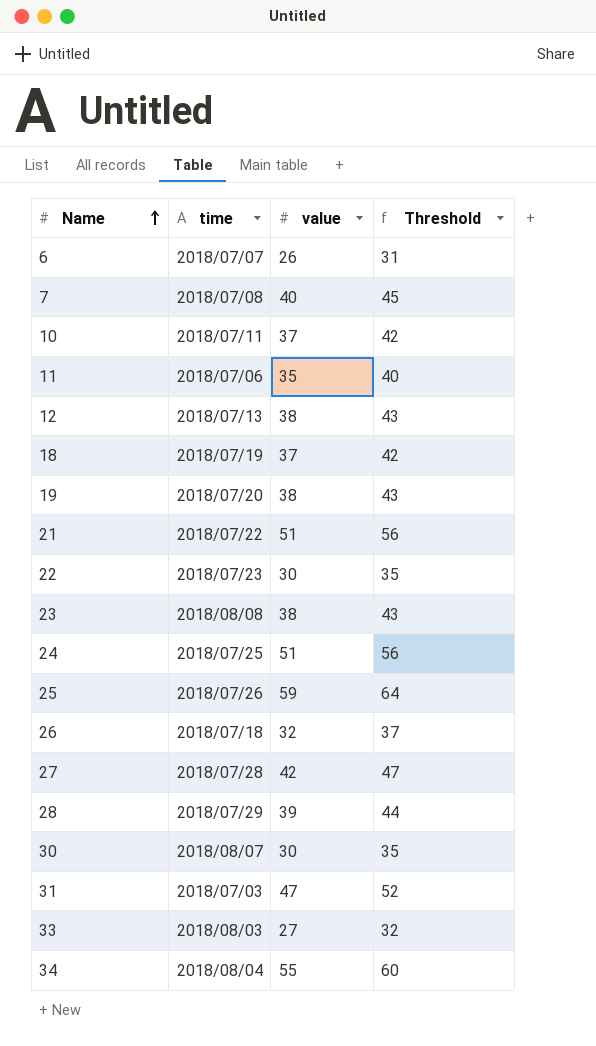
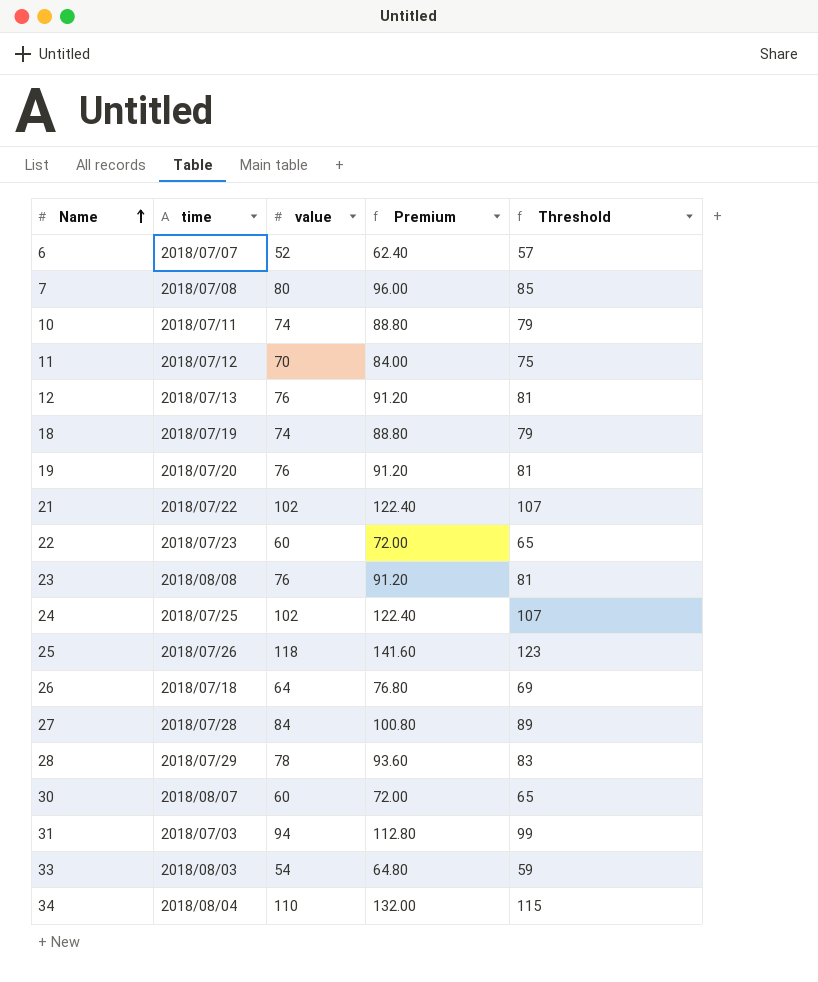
column Premium | formula: none -> [value] * 1.2
6 | value: 26 -> 52
6 | Threshold: 31 -> 57
7 | value: 40 -> 80
7 | Threshold: 45 -> 85
10 | value: 37 -> 74
10 | Threshold: 42 -> 79
11 | time: 2018/07/06 -> 2018/07/12
11 | value: 35 -> 70
11 | Threshold: 40 -> 75
12 | value: 38 -> 76
12 | Threshold: 43 -> 81
18 | value: 37 -> 74
18 | Threshold: 42 -> 79
19 | value: 38 -> 76
19 | Threshold: 43 -> 81
21 | value: 51 -> 102
21 | Threshold: 56 -> 107
22 | value: 30 -> 60
22 | Threshold: 35 -> 65
23 | value: 38 -> 76
23 | Threshold: 43 -> 81
24 | value: 51 -> 102
24 | Threshold: 56 -> 107
25 | value: 59 -> 118
25 | Threshold: 64 -> 123
26 | value: 32 -> 64
26 | Threshold: 37 -> 69
27 | value: 42 -> 84
27 | Threshold: 47 -> 89
28 | value: 39 -> 78
28 | Threshold: 44 -> 83
30 | value: 30 -> 60
30 | Threshold: 35 -> 65
31 | value: 47 -> 94
31 | Threshold: 52 -> 99
33 | value: 27 -> 54
33 | Threshold: 32 -> 59
34 | value: 55 -> 110
34 | Threshold: 60 -> 115

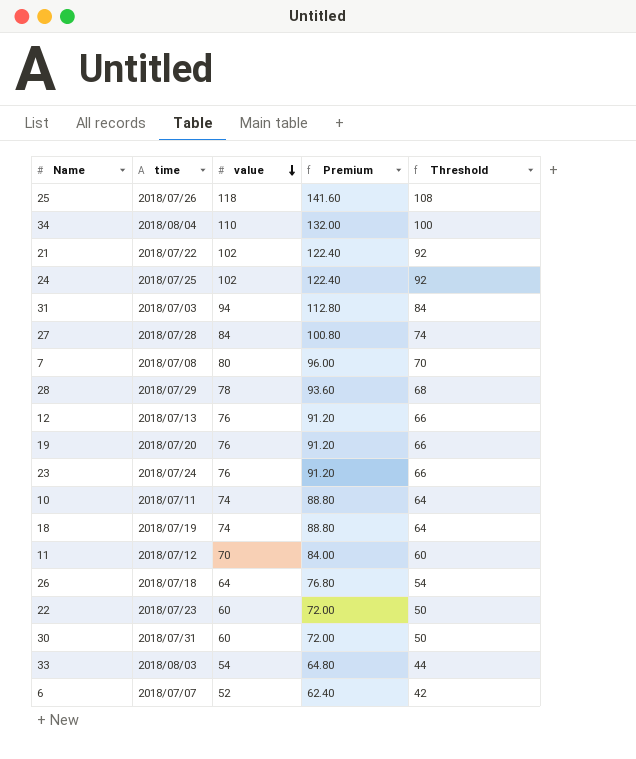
row order: Name ascending -> value descending
column Threshold | formula: [value] + 5 -> [value] - 10
23 | time: 2018/08/08 -> 2018/07/24
30 | time: 2018/08/07 -> 2018/07/31

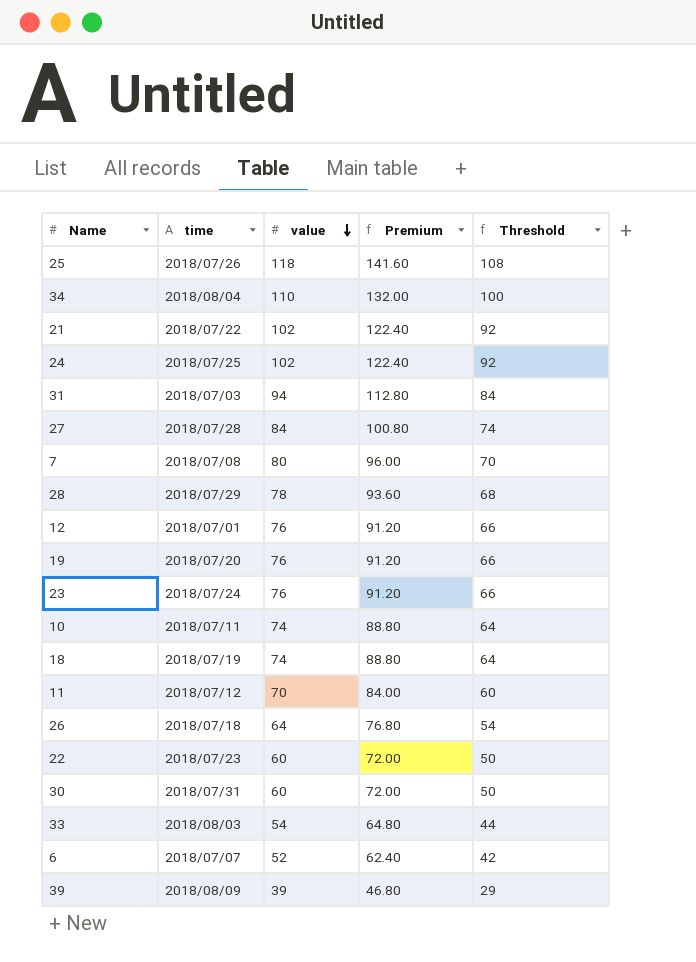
12 | time: 2018/07/13 -> 2018/07/01
row 39: none -> 2018/08/09 | 39 | 46.80 | 29

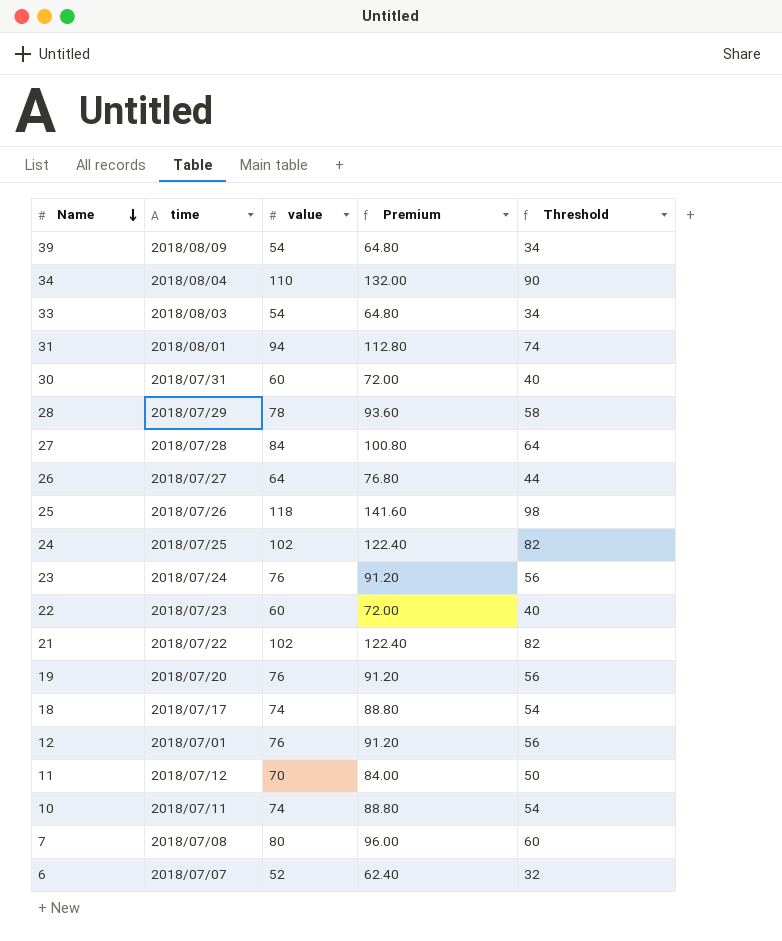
row order: value descending -> Name descending
column Threshold | formula: [value] - 10 -> [value] - 20
39 | value: 39 -> 54
39 | Premium: 46.80 -> 64.80
31 | time: 2018/07/03 -> 2018/08/01
26 | time: 2018/07/18 -> 2018/07/27
18 | time: 2018/07/19 -> 2018/07/17

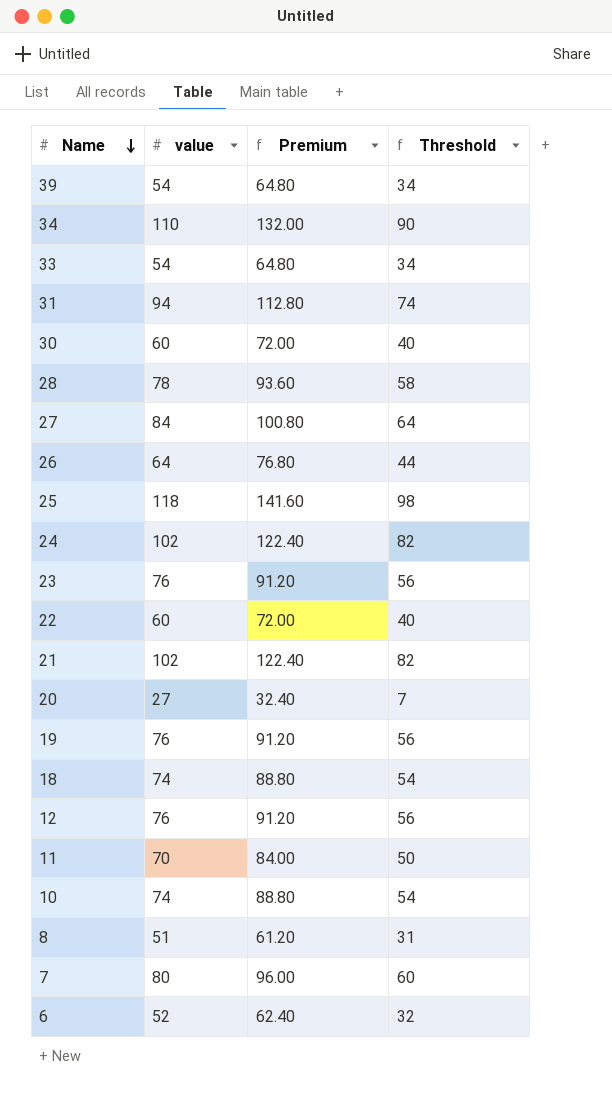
column time | position: 2 -> none
row 20: none -> 27 | 32.40 | 7
row 8: none -> 51 | 61.20 | 31

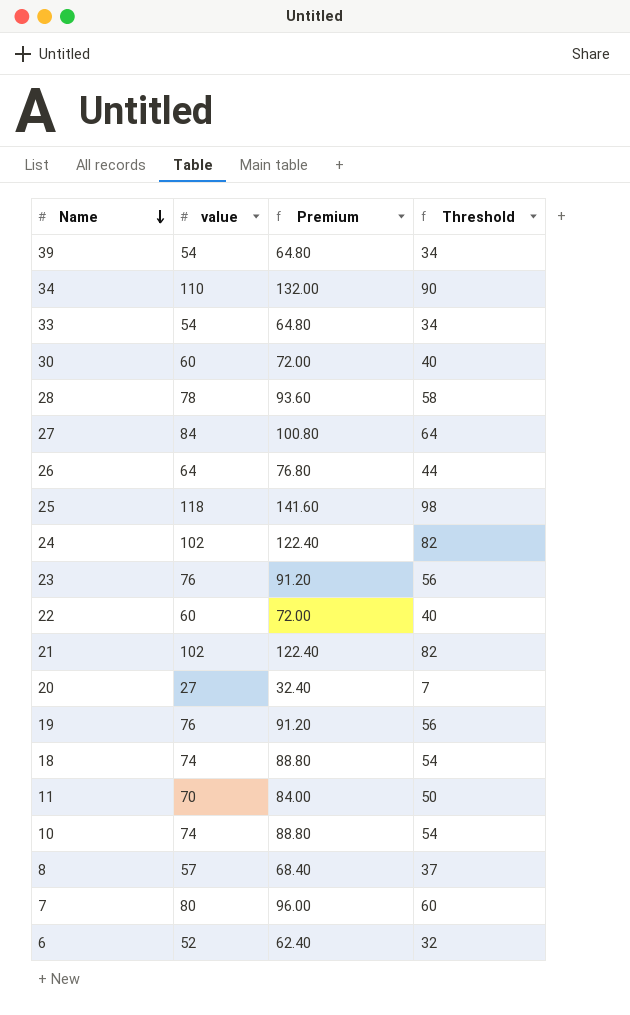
row 31: 94 | 112.80 | 74 -> none
row 12: 76 | 91.20 | 56 -> none
8 | value: 51 -> 57
8 | Premium: 61.20 -> 68.40
8 | Threshold: 31 -> 37

